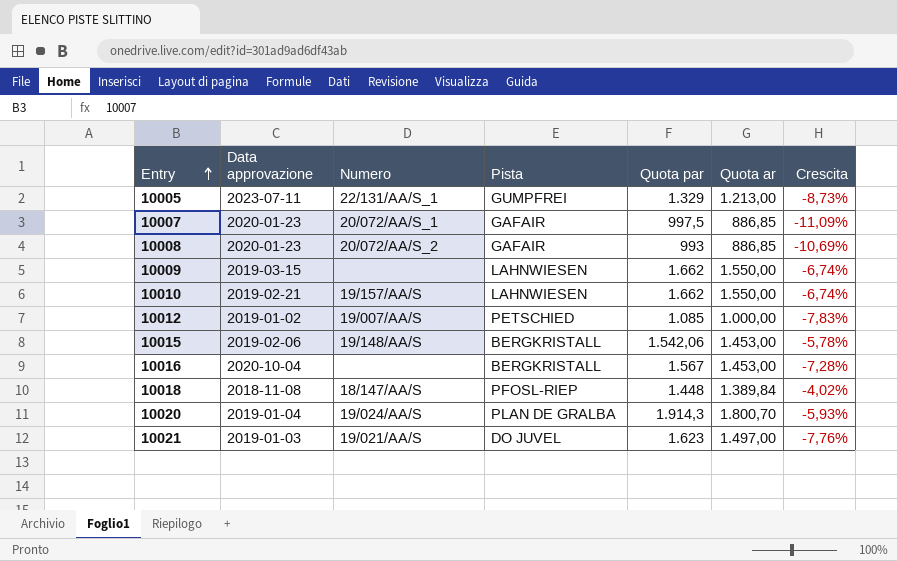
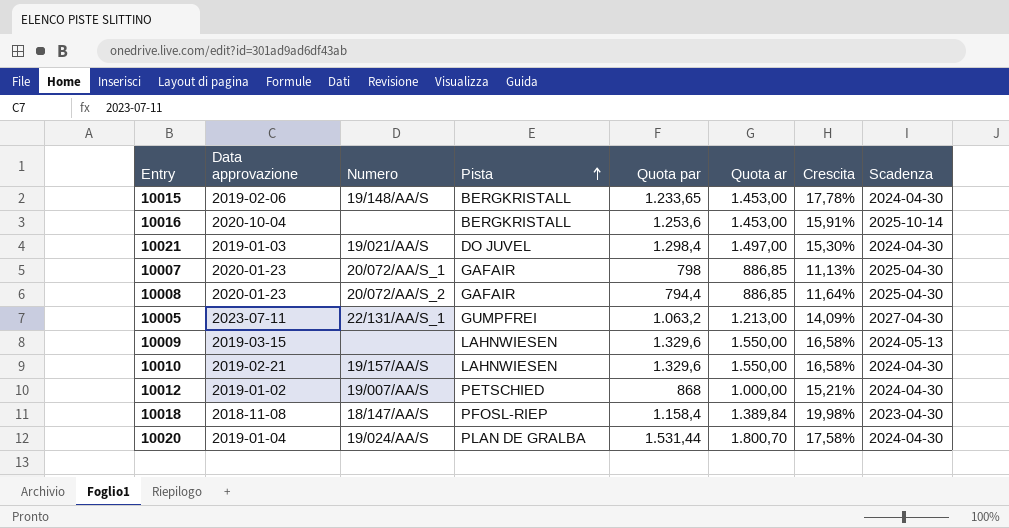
row order: Entry ascending -> Pista ascending
column Scadenza | position: none -> 8
10015 | Quota par: 1.542,06 -> 1.233,65
10015 | Crescita: -5,78% -> 17,78%
10016 | Quota par: 1.567 -> 1.253,6
10016 | Crescita: -7,28% -> 15,91%
10021 | Quota par: 1.623 -> 1.298,4
10021 | Crescita: -7,76% -> 15,30%
10007 | Quota par: 997,5 -> 798
10007 | Crescita: -11,09% -> 11,13%
10008 | Quota par: 993 -> 794,4
10008 | Crescita: -10,69% -> 11,64%
10005 | Quota par: 1.329 -> 1.063,2
10005 | Crescita: -8,73% -> 14,09%
10009 | Quota par: 1.662 -> 1.329,6
10009 | Crescita: -6,74% -> 16,58%
10010 | Quota par: 1.662 -> 1.329,6
10010 | Crescita: -6,74% -> 16,58%
10012 | Quota par: 1.085 -> 868
10012 | Crescita: -7,83% -> 15,21%
10018 | Quota par: 1.448 -> 1.158,4
10018 | Crescita: -4,02% -> 19,98%
10020 | Quota par: 1.914,3 -> 1.531,44
10020 | Crescita: -5,93% -> 17,58%

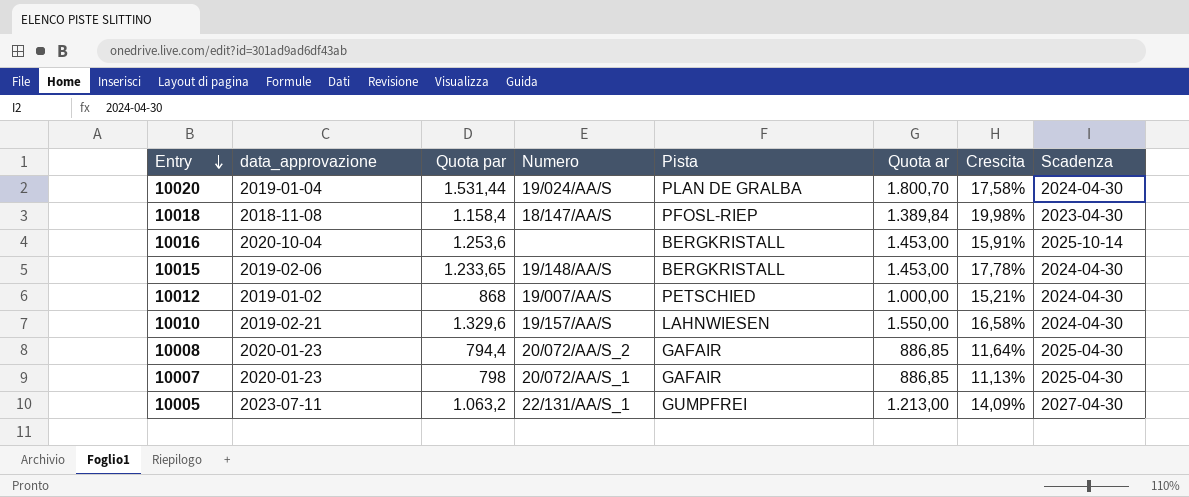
row order: Pista ascending -> Entry descending
column name: Data approvazione -> data_approvazione
column Quota par | position: 5 -> 3
row 10021: 2019-01-03 | 19/021/AA/S | DO JUVEL | 1.298,4 | 1.497,00 | 15,30% | 2024-04-30 -> none
row 10009: 2019-03-15 | none | LAHNWIESEN | 1.329,6 | 1.550,00 | 16,58% | 2024-05-13 -> none

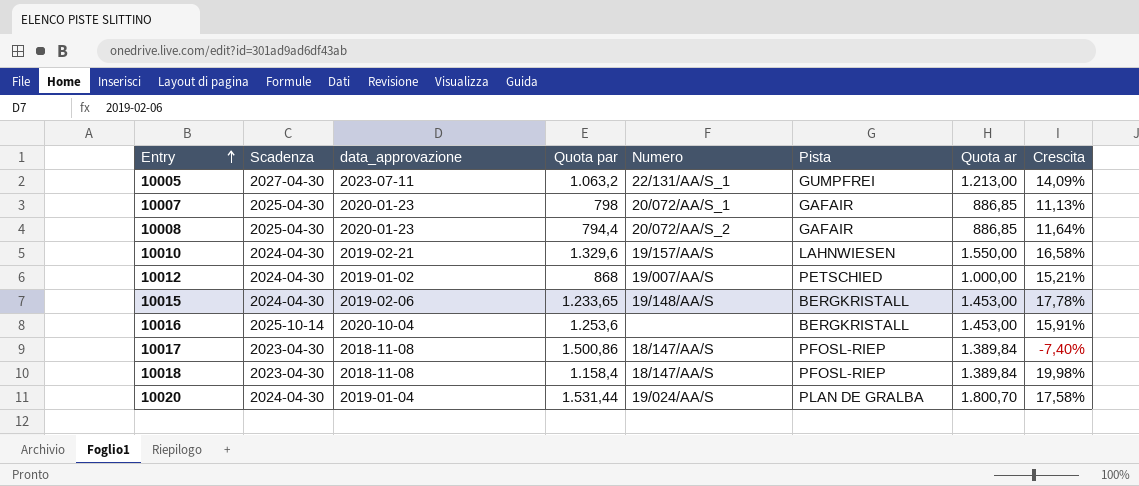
row order: Entry descending -> Entry ascending
column Scadenza | position: 8 -> 2
row 10017: none -> 2023-04-30 | 2018-11-08 | 1.500,86 | 18/147/AA/S | PFOSL-RIEP | 1.389,84 | -7,40%

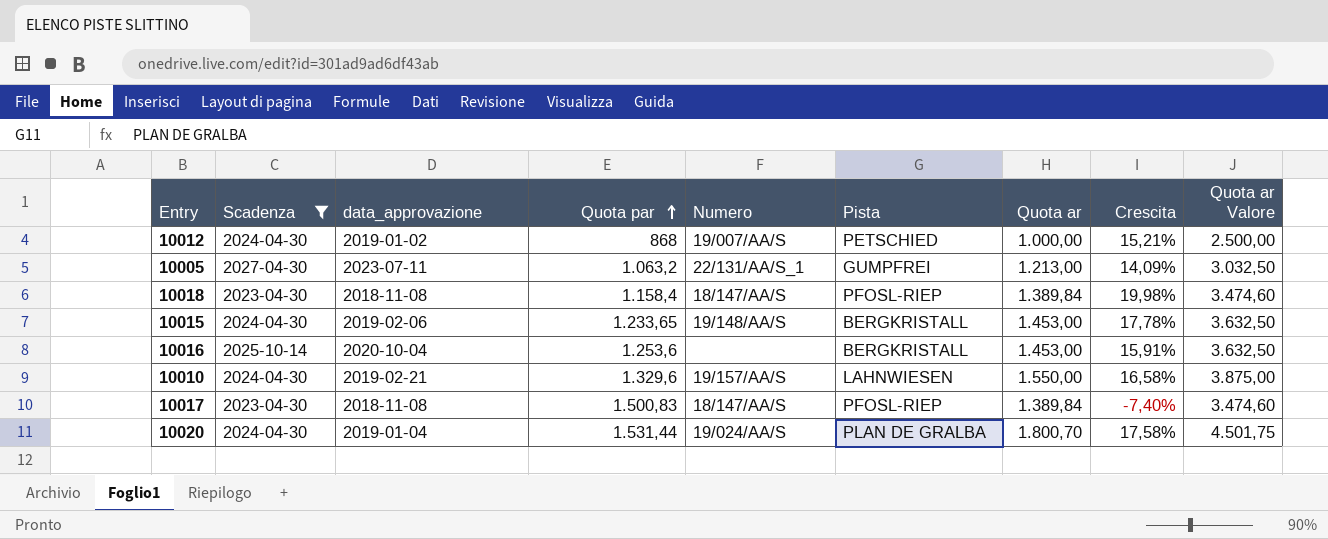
filter: none -> Scadenza != 2025-04-30
row order: Entry ascending -> Quota par ascending
column Quota ar Valore | formula: none -> [Quota ar] * 2,5
10017 | Quota par: 1.500,86 -> 1.500,83

